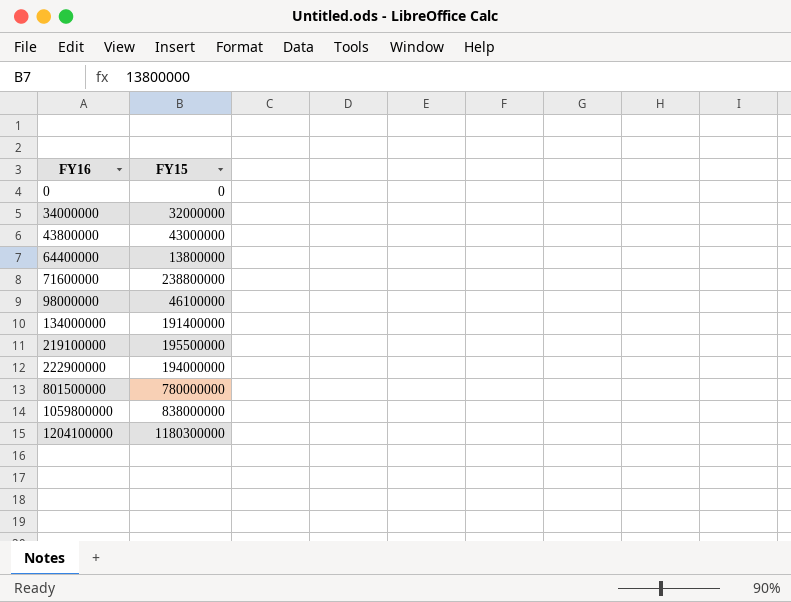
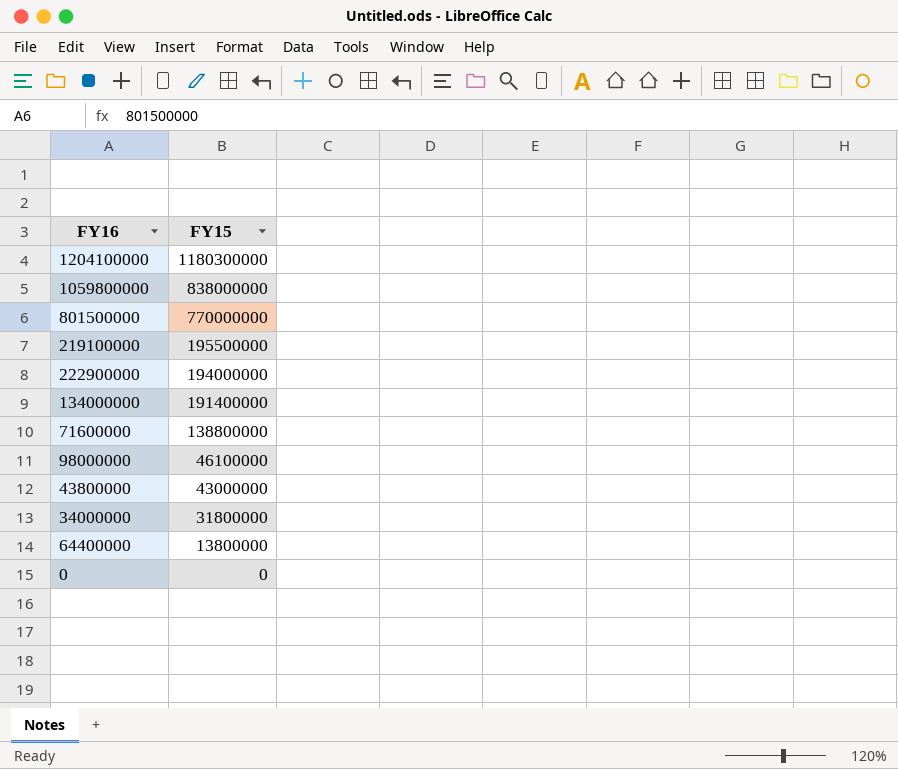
row order: FY16 ascending -> FY15 descending
801500000 | FY15: 780000000 -> 770000000
71600000 | FY15: 238800000 -> 138800000
34000000 | FY15: 32000000 -> 31800000

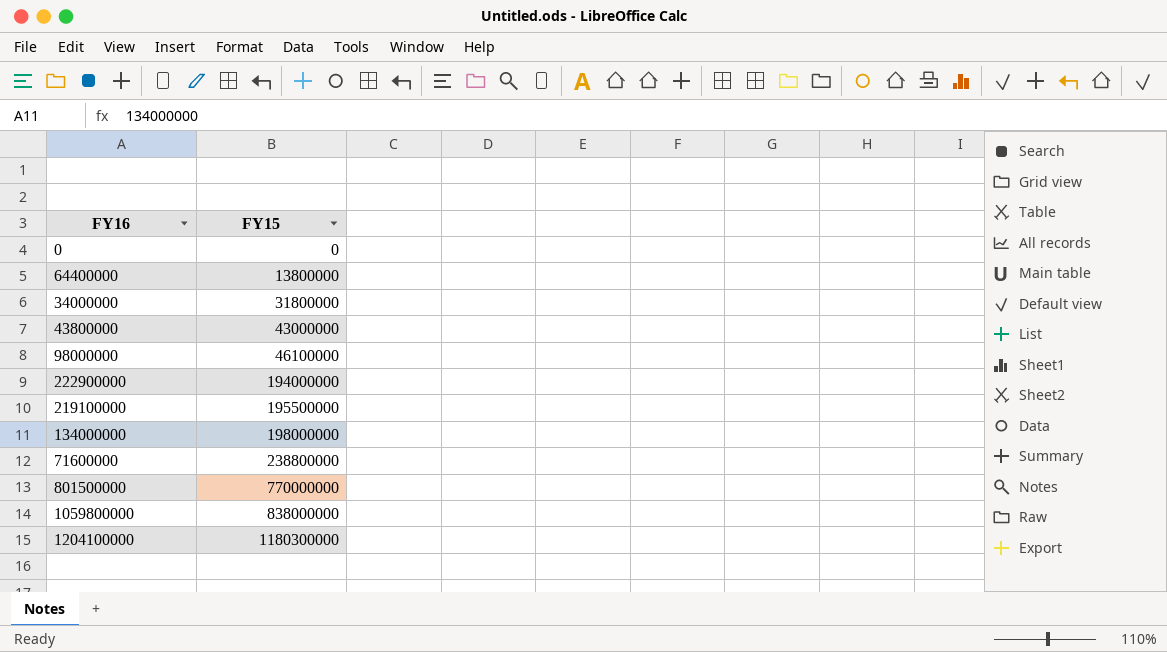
row order: FY15 descending -> FY15 ascending
134000000 | FY15: 191400000 -> 198000000
71600000 | FY15: 138800000 -> 238800000

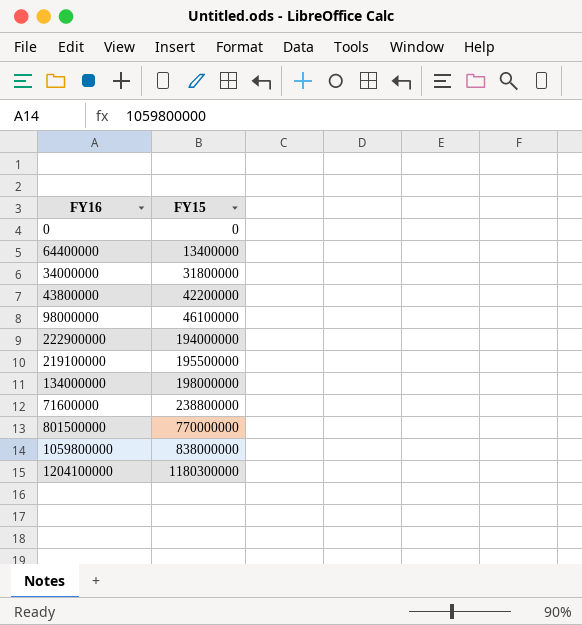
64400000 | FY15: 13800000 -> 13400000
43800000 | FY15: 43000000 -> 42200000

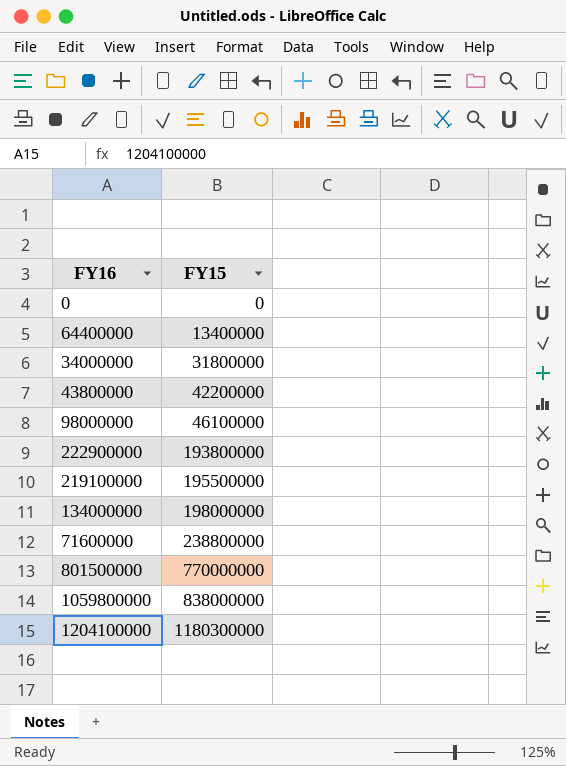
222900000 | FY15: 194000000 -> 193800000

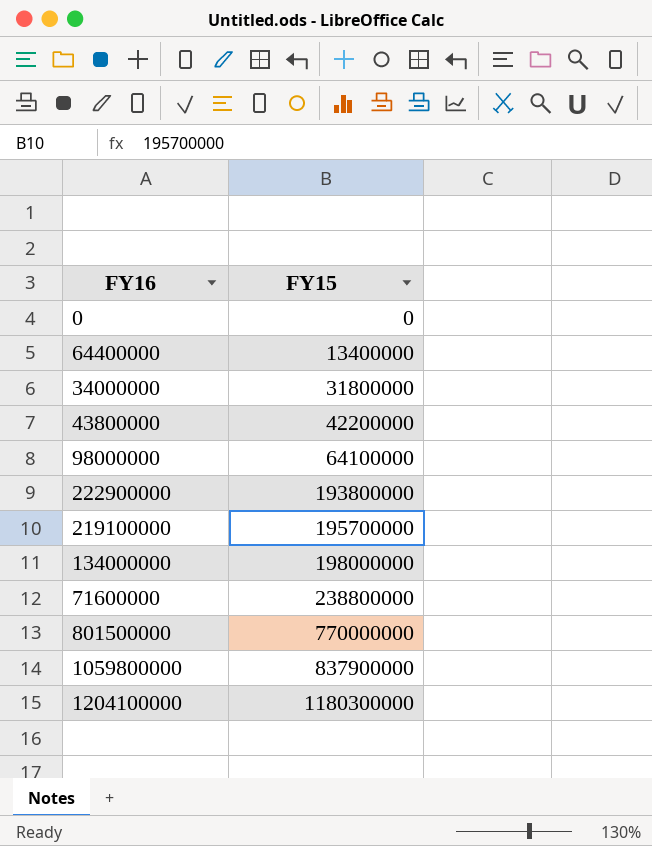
98000000 | FY15: 46100000 -> 64100000
219100000 | FY15: 195500000 -> 195700000
1059800000 | FY15: 838000000 -> 837900000

